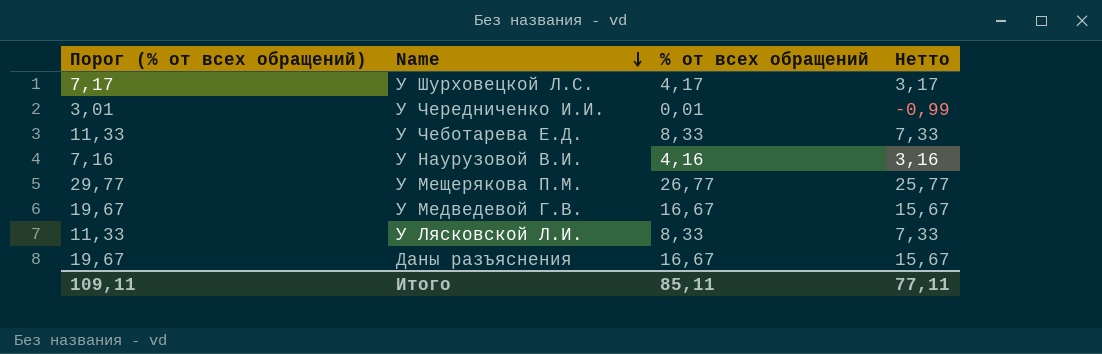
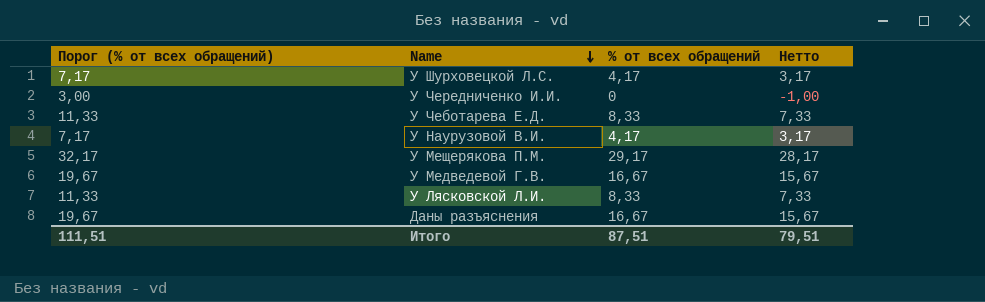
У Чередниченко И.И. | Порог (% от всех обращений): 3,01 -> 3,00
У Чередниченко И.И. | % от всех обращений: 0,01 -> 0
У Чередниченко И.И. | Нетто: -0,99 -> -1,00
У Наурузовой В.И. | Порог (% от всех обращений): 7,16 -> 7,17
У Наурузовой В.И. | % от всех обращений: 4,16 -> 4,17
У Наурузовой В.И. | Нетто: 3,16 -> 3,17
У Мещерякова П.М. | Порог (% от всех обращений): 29,77 -> 32,17
У Мещерякова П.М. | % от всех обращений: 26,77 -> 29,17
У Мещерякова П.М. | Нетто: 25,77 -> 28,17
Итого | Порог (% от всех обращений): 109,11 -> 111,51
Итого | % от всех обращений: 85,11 -> 87,51
Итого | Нетто: 77,11 -> 79,51

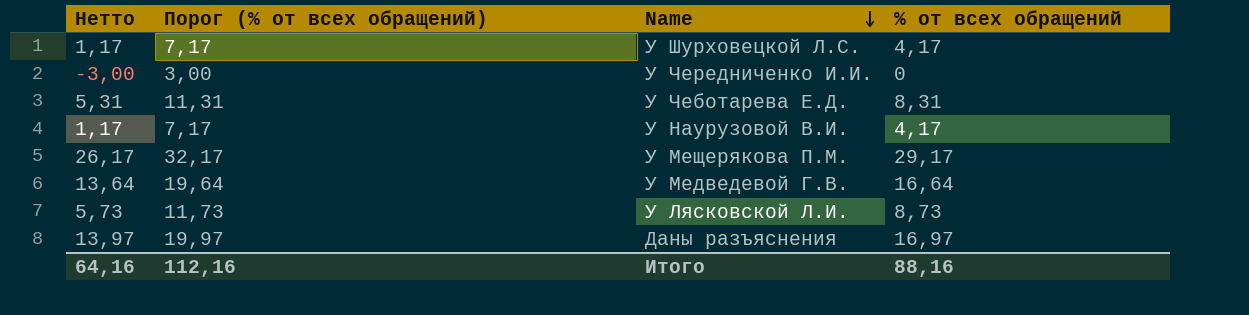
column Нетто | formula: [% от всех обращений] - 1 -> [% от всех обращений] - 3
column Нетто | position: 4 -> 1
У Чеботарева Е.Д. | Порог (% от всех обращений): 11,33 -> 11,31
У Чеботарева Е.Д. | % от всех обращений: 8,33 -> 8,31
У Медведевой Г.В. | Порог (% от всех обращений): 19,67 -> 19,64
У Медведевой Г.В. | % от всех обращений: 16,67 -> 16,64
У Лясковской Л.И. | Порог (% от всех обращений): 11,33 -> 11,73
У Лясковской Л.И. | % от всех обращений: 8,33 -> 8,73
Даны разъяснения | Порог (% от всех обращений): 19,67 -> 19,97
Даны разъяснения | % от всех обращений: 16,67 -> 16,97
Итого | Нетто: 79,51 -> 64,16
Итого | Порог (% от всех обращений): 111,51 -> 112,16
Итого | % от всех обращений: 87,51 -> 88,16

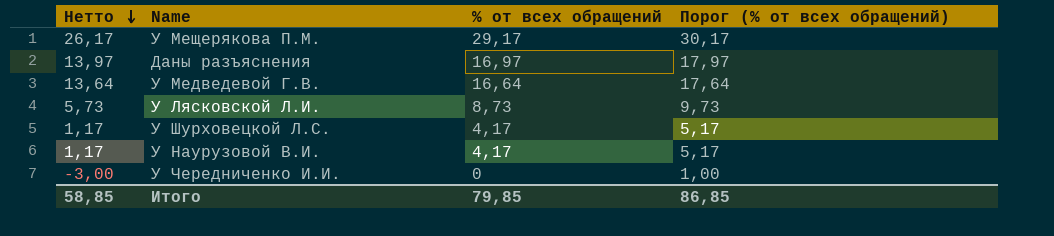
row order: Name descending -> Нетто descending
column Порог (% от всех обращений) | formula: [% от всех обращений] + 3 -> [% от всех обращений] + 1
column Порог (% от всех обращений) | position: 2 -> 4
row У Чеботарева Е.Д.: 5,31 | 11,31 | 8,31 -> none
Итого | Нетто: 64,16 -> 58,85
Итого | % от всех обращений: 88,16 -> 79,85
Итого | Порог (% от всех обращений): 112,16 -> 86,85

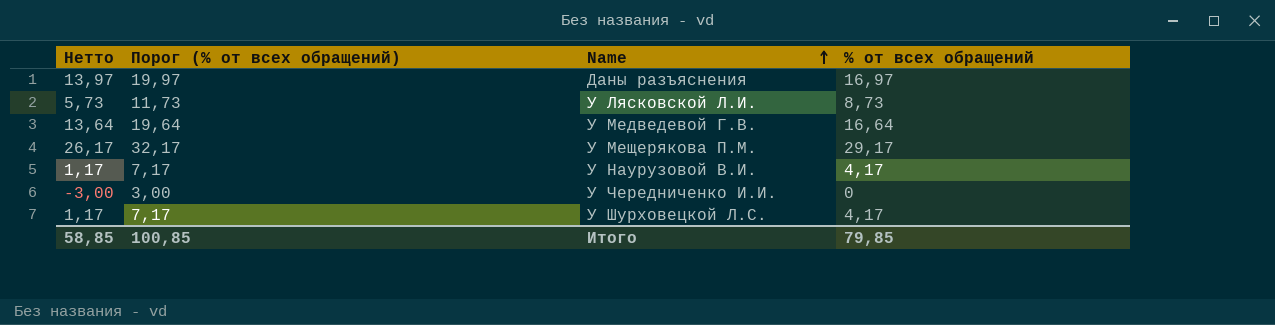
row order: Нетто descending -> Name ascending
column Порог (% от всех обращений) | formula: [% от всех обращений] + 1 -> [% от всех обращений] + 3
column Порог (% от всех обращений) | position: 4 -> 2
Итого | Порог (% от всех обращений): 86,85 -> 100,85

